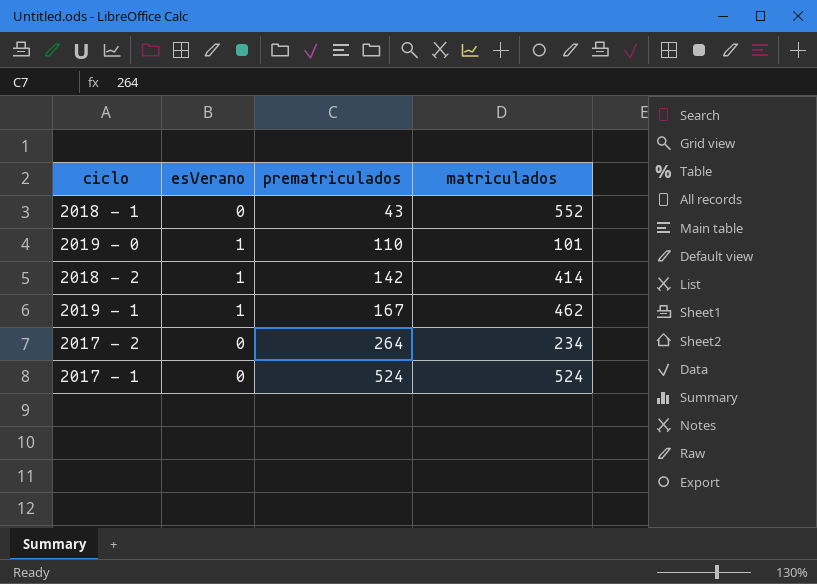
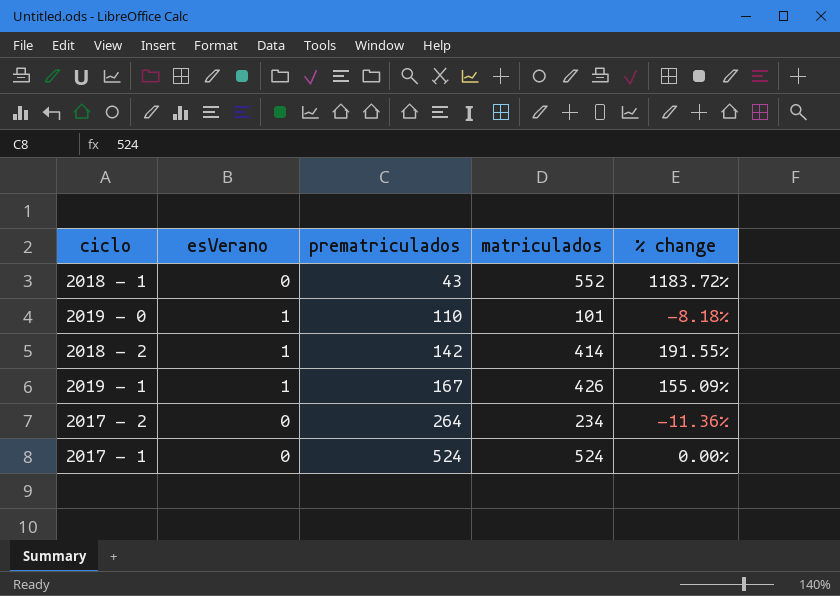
column % change | formula: none -> ([matriculados] - [prematriculados]) / [prematriculados]
2019 - 1 | matriculados: 462 -> 426

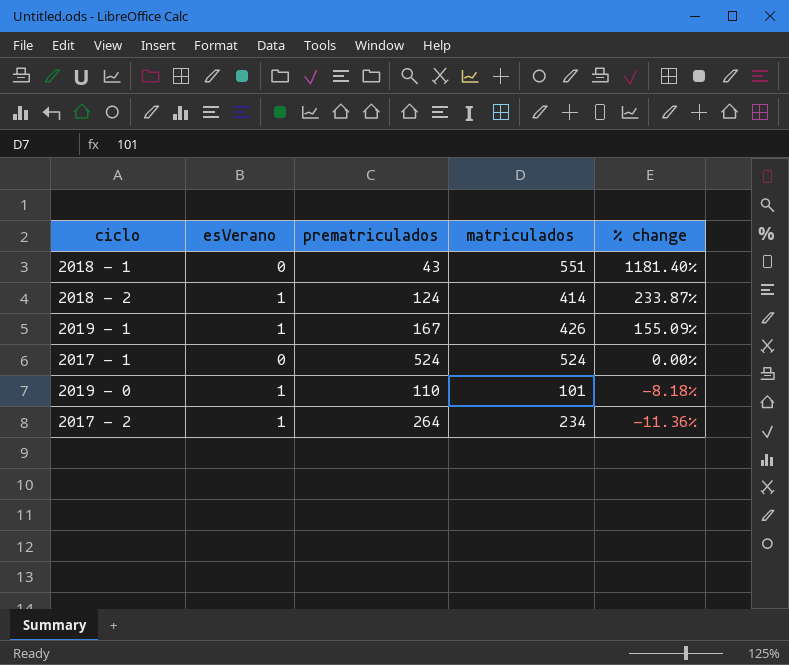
row order: prematriculados ascending -> % change descending
2018 - 1 | matriculados: 552 -> 551
2018 - 1 | % change: 1183.72% -> 1181.40%
2018 - 2 | prematriculados: 142 -> 124
2018 - 2 | % change: 191.55% -> 233.87%
2017 - 2 | esVerano: 0 -> 1

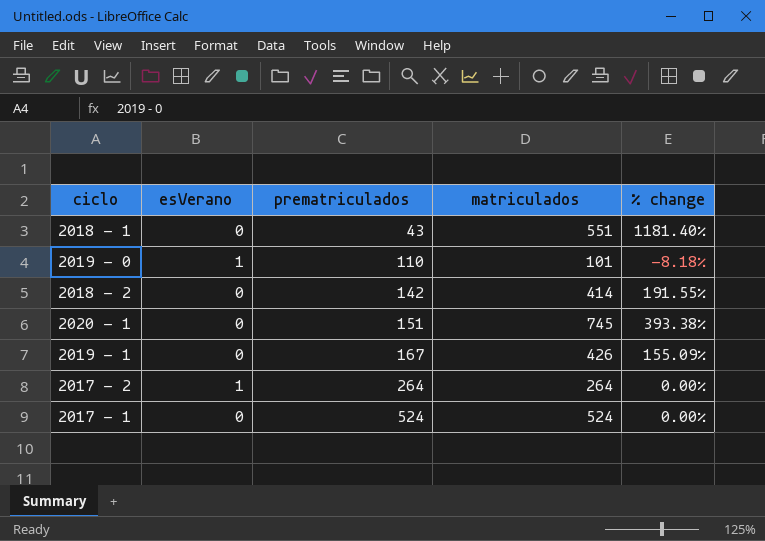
row order: % change descending -> prematriculados ascending
2018 - 2 | esVerano: 1 -> 0
2018 - 2 | prematriculados: 124 -> 142
2018 - 2 | % change: 233.87% -> 191.55%
row 2020 - 1: none -> 0 | 151 | 745 | 393.38%
2019 - 1 | esVerano: 1 -> 0
2017 - 2 | matriculados: 234 -> 264
2017 - 2 | % change: -11.36% -> 0.00%

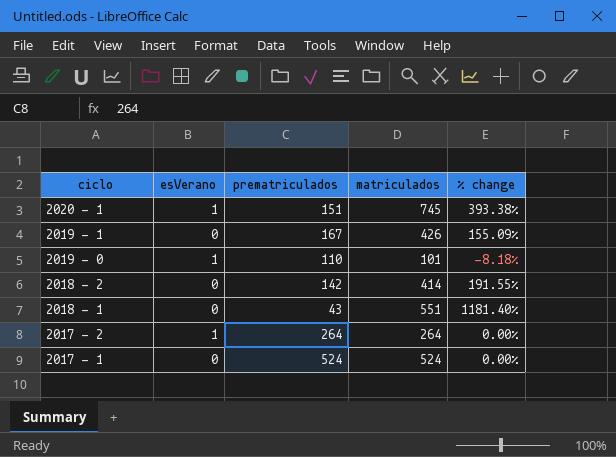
row order: prematriculados ascending -> ciclo descending
2020 - 1 | esVerano: 0 -> 1

